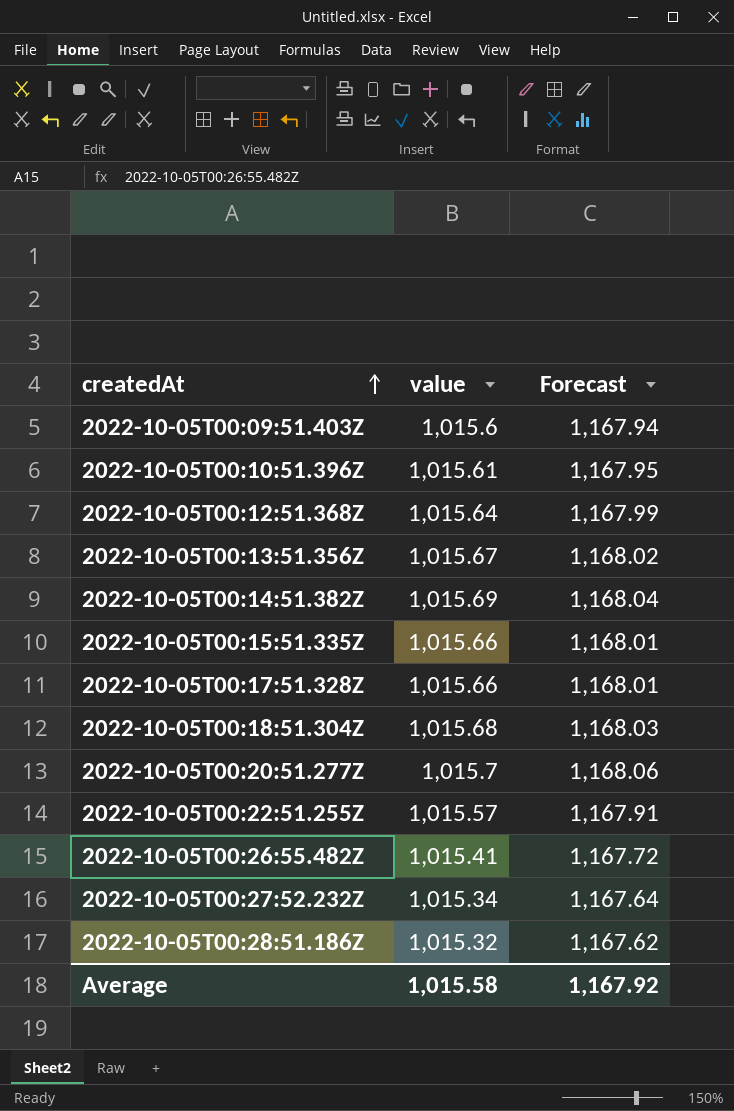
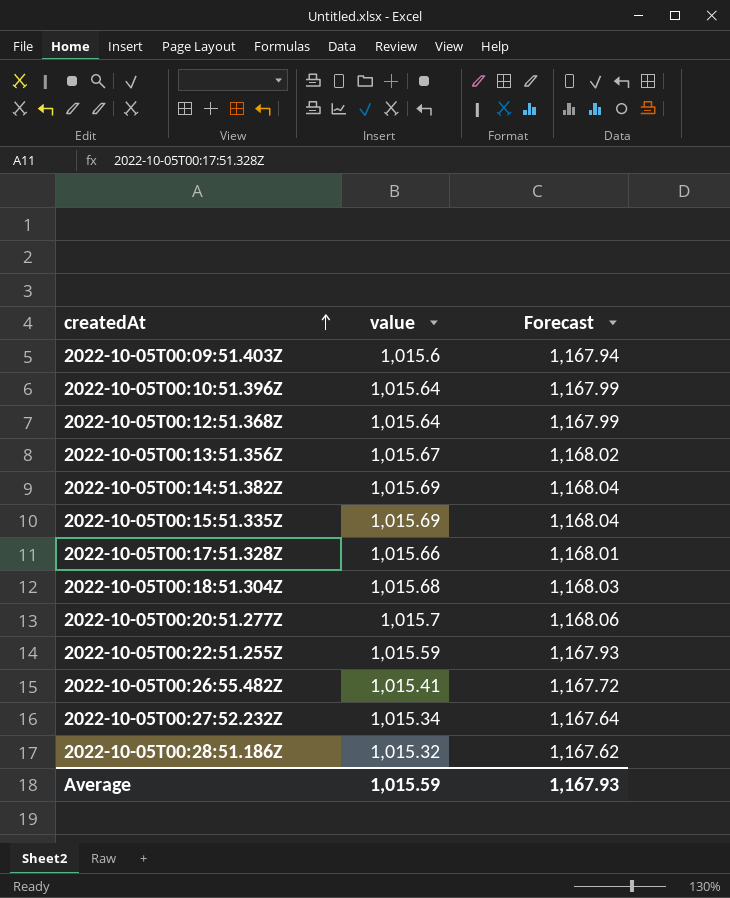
2022-10-05T00:10:51.396Z | value: 1,015.61 -> 1,015.64
2022-10-05T00:10:51.396Z | Forecast: 1,167.95 -> 1,167.99
2022-10-05T00:15:51.335Z | value: 1,015.66 -> 1,015.69
2022-10-05T00:15:51.335Z | Forecast: 1,168.01 -> 1,168.04
2022-10-05T00:22:51.255Z | value: 1,015.57 -> 1,015.59
2022-10-05T00:22:51.255Z | Forecast: 1,167.91 -> 1,167.93
Average | value: 1,015.58 -> 1,015.59
Average | Forecast: 1,167.92 -> 1,167.93

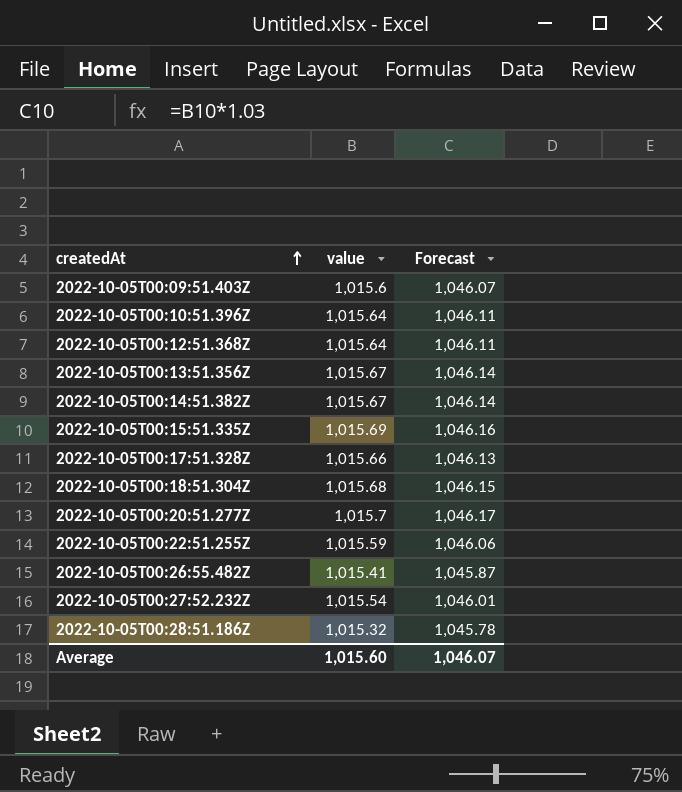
column Forecast | formula: [value] * 1.15 -> [value] * 1.03
2022-10-05T00:14:51.382Z | value: 1,015.69 -> 1,015.67
2022-10-05T00:27:52.232Z | value: 1,015.34 -> 1,015.54
Average | value: 1,015.59 -> 1,015.60
Average | Forecast: 1,167.93 -> 1,046.07

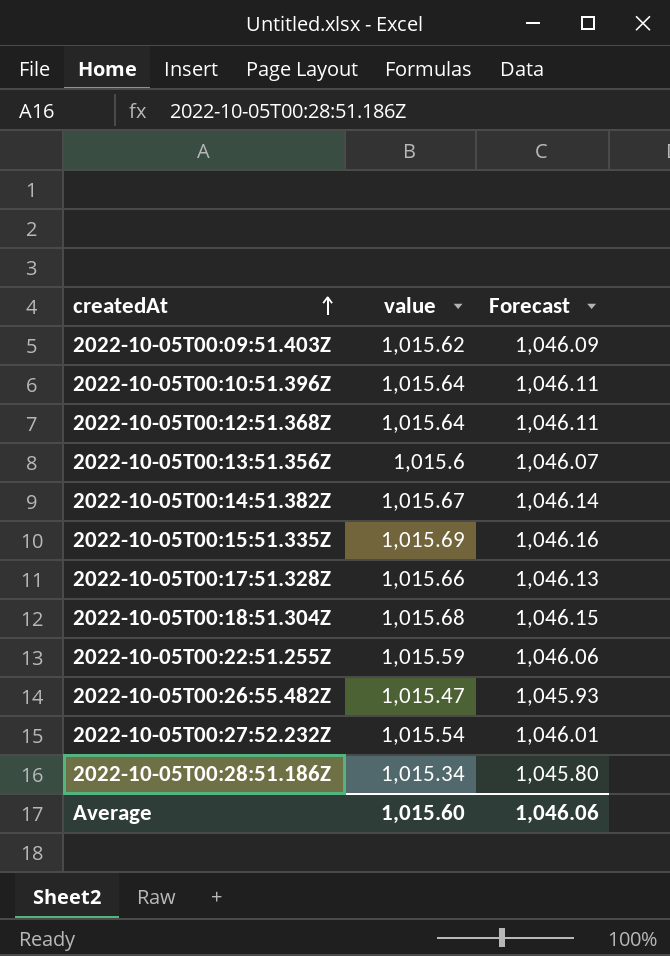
row 2022-10-05T00:20:51.277Z: 1,015.7 | 1,046.17 -> none
2022-10-05T00:09:51.403Z | value: 1,015.6 -> 1,015.62
2022-10-05T00:09:51.403Z | Forecast: 1,046.07 -> 1,046.09
2022-10-05T00:13:51.356Z | value: 1,015.67 -> 1,015.6
2022-10-05T00:13:51.356Z | Forecast: 1,046.14 -> 1,046.07
2022-10-05T00:26:55.482Z | value: 1,015.41 -> 1,015.47
2022-10-05T00:26:55.482Z | Forecast: 1,045.87 -> 1,045.93
2022-10-05T00:28:51.186Z | value: 1,015.32 -> 1,015.34
2022-10-05T00:28:51.186Z | Forecast: 1,045.78 -> 1,045.80
Average | Forecast: 1,046.07 -> 1,046.06

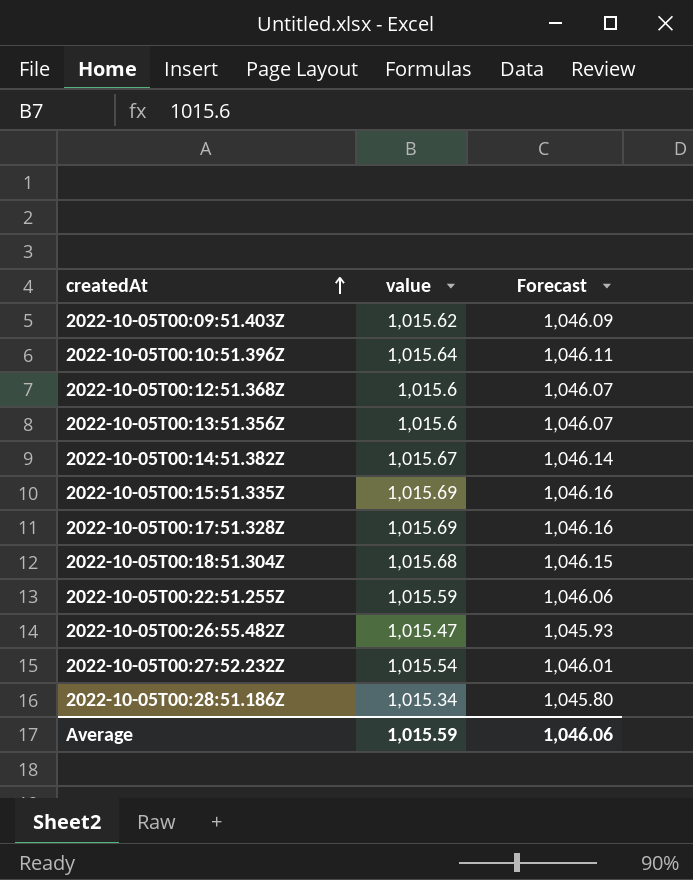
2022-10-05T00:12:51.368Z | value: 1,015.64 -> 1,015.6
2022-10-05T00:12:51.368Z | Forecast: 1,046.11 -> 1,046.07
2022-10-05T00:17:51.328Z | value: 1,015.66 -> 1,015.69
2022-10-05T00:17:51.328Z | Forecast: 1,046.13 -> 1,046.16
Average | value: 1,015.60 -> 1,015.59

